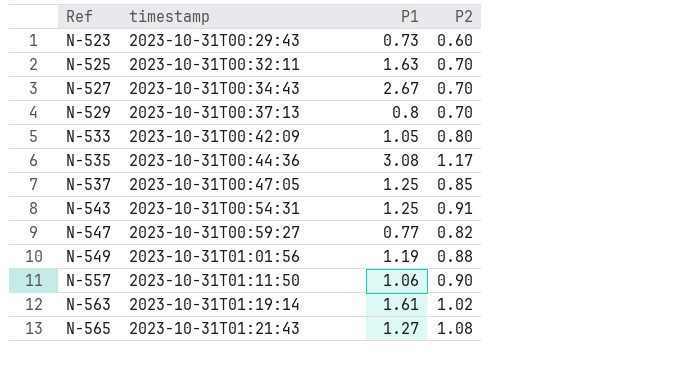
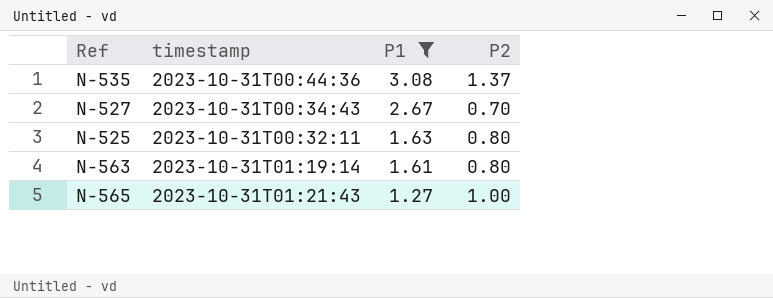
filter: none -> P1 >= 1.27
row order: Ref ascending -> P1 descending
N-535 | P2: 1.17 -> 1.37
N-525 | P2: 0.70 -> 0.80
N-563 | P2: 1.02 -> 0.80
N-565 | P2: 1.08 -> 1.00

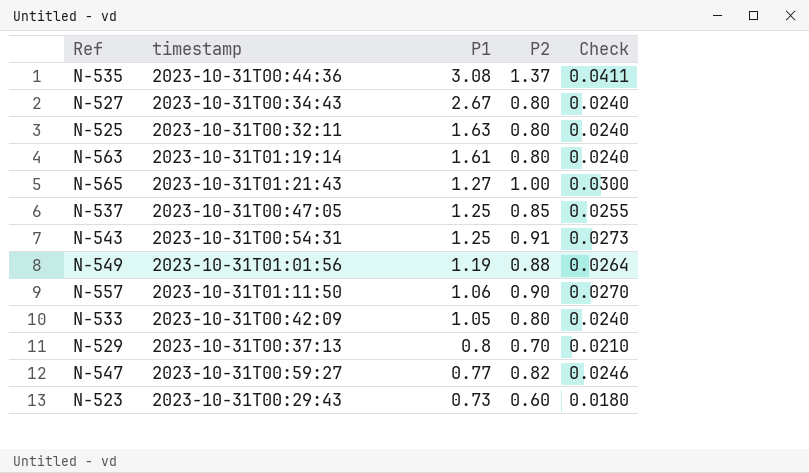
filter: P1 >= 1.27 -> none
column Check | formula: none -> [P2] * 0.03
N-527 | P2: 0.70 -> 0.80

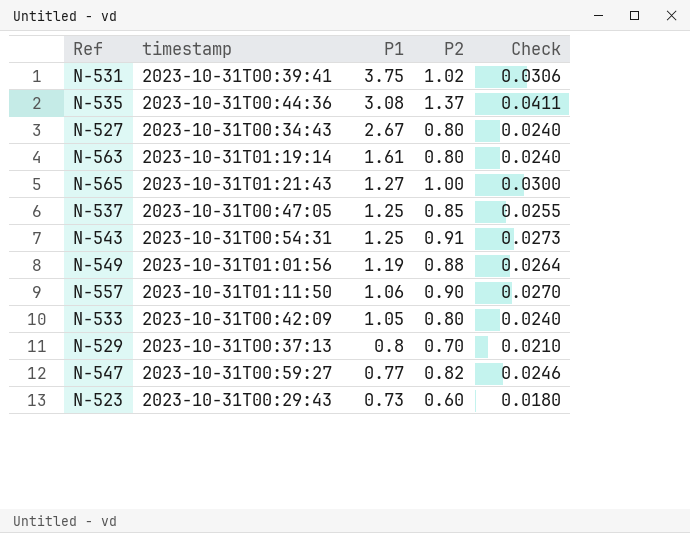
row N-525: 2023-10-31T00:32:11 | 1.63 | 0.80 | 0.0240 -> none
row N-531: none -> 2023-10-31T00:39:41 | 3.75 | 1.02 | 0.0306

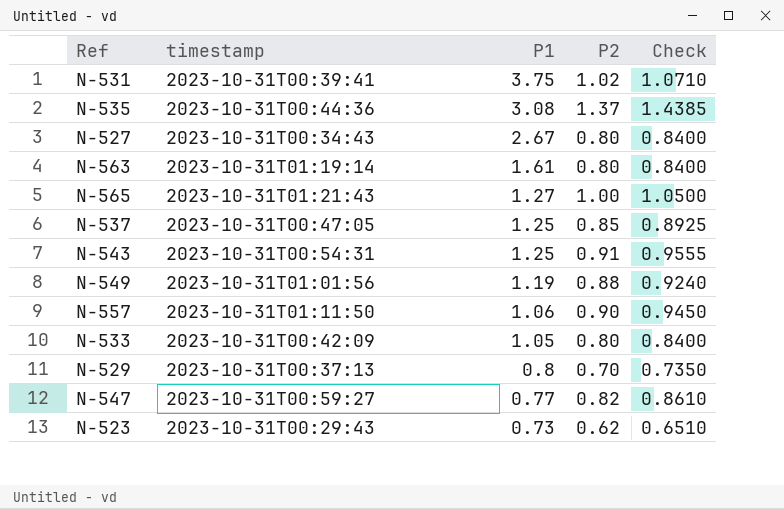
column Check | formula: [P2] * 0.03 -> [P2] * 1.05
N-523 | P2: 0.60 -> 0.62

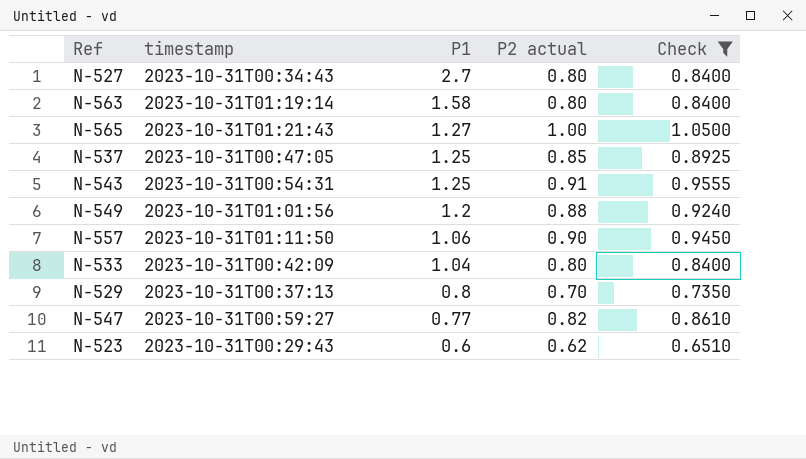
filter: none -> Check <= 1.0500
column name: P2 -> P2 actual
N-527 | P1: 2.67 -> 2.7
N-563 | P1: 1.61 -> 1.58
N-549 | P1: 1.19 -> 1.2
N-533 | P1: 1.05 -> 1.04
N-523 | P1: 0.73 -> 0.6

